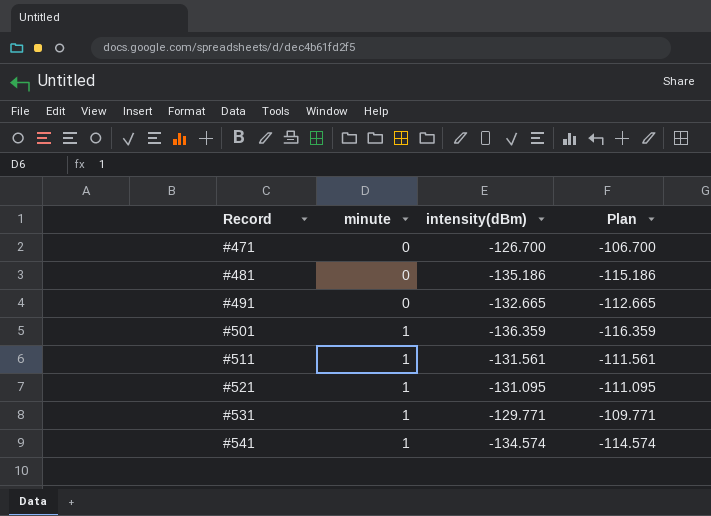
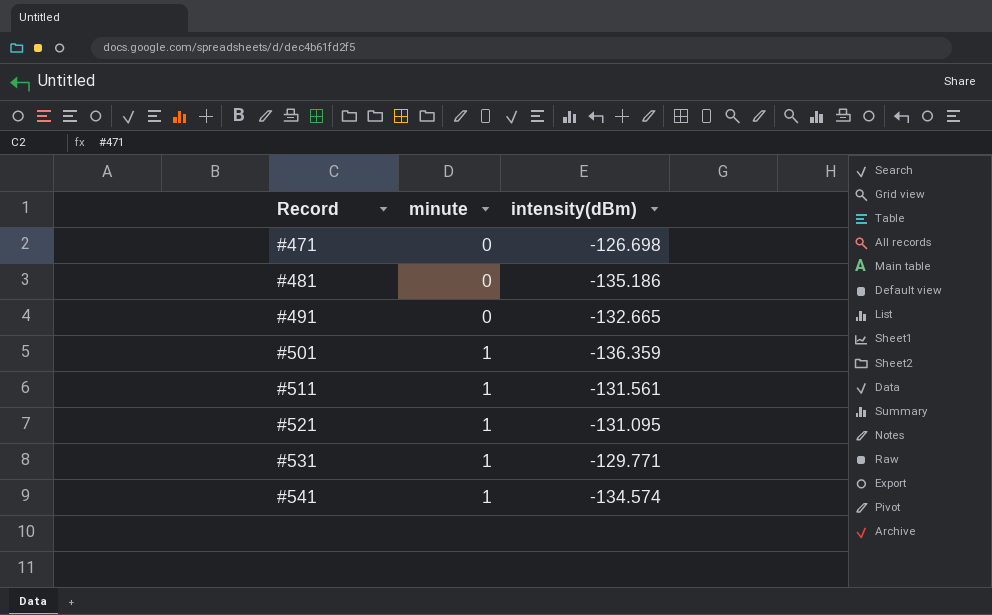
column Plan | formula: [intensity(dBm)] + 20 -> none
#471 | intensity(dBm): -126.700 -> -126.698

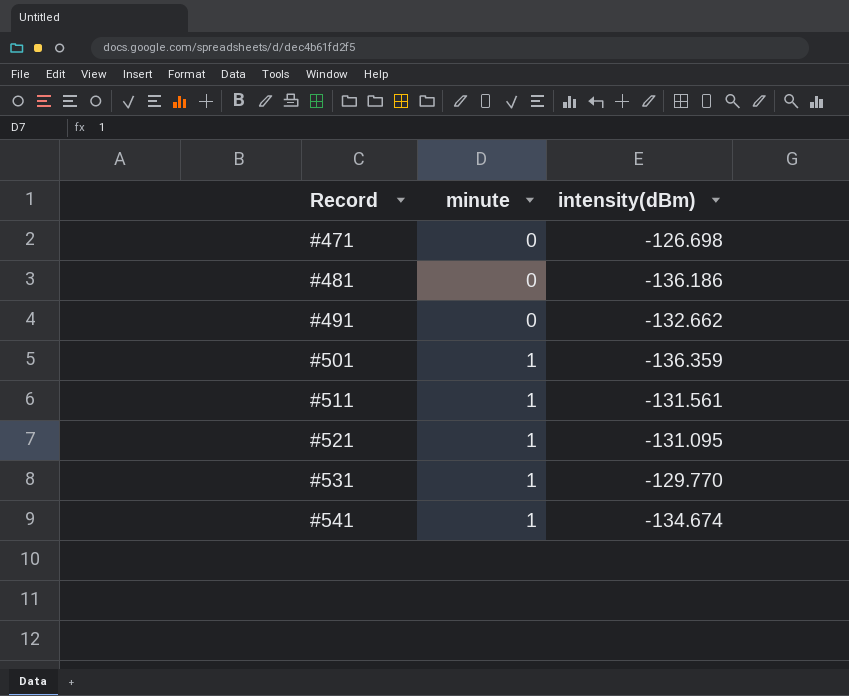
#481 | intensity(dBm): -135.186 -> -136.186
#491 | intensity(dBm): -132.665 -> -132.662
#531 | intensity(dBm): -129.771 -> -129.770
#541 | intensity(dBm): -134.574 -> -134.674

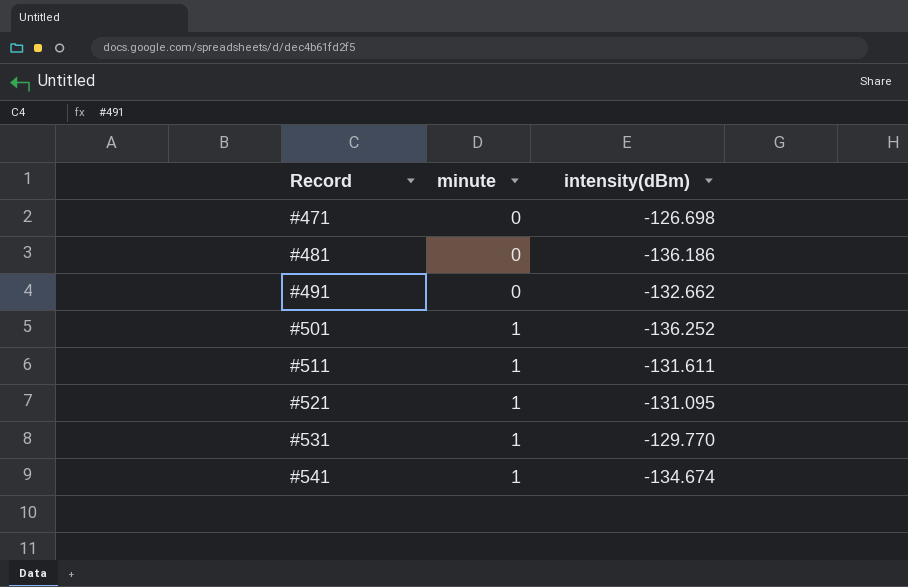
#501 | intensity(dBm): -136.359 -> -136.252
#511 | intensity(dBm): -131.561 -> -131.611

